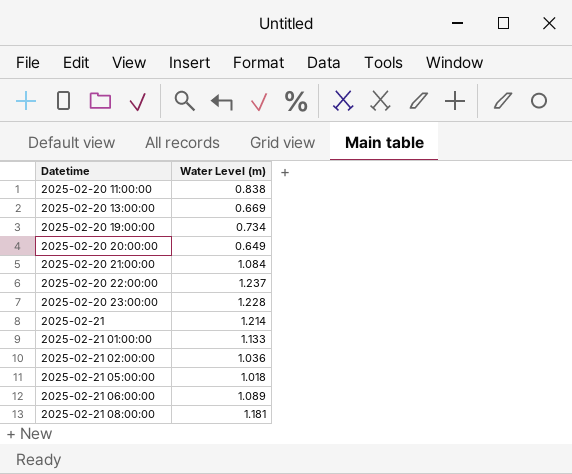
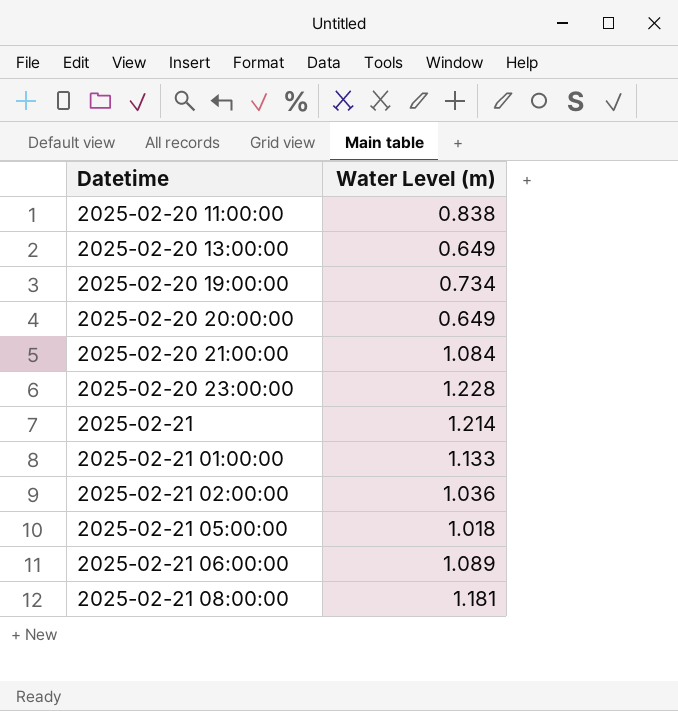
row 2025-02-20 22:00:00: 1.237 -> none
2025-02-20 13:00:00 | Water Level (m): 0.669 -> 0.649

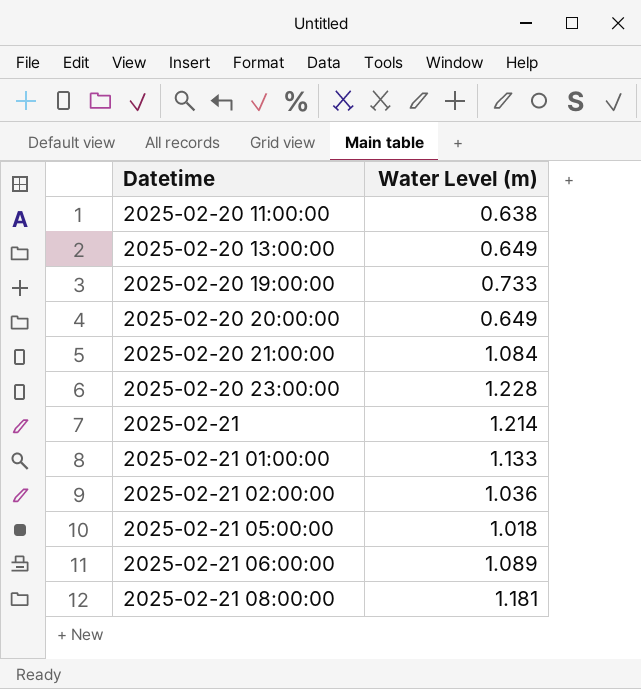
2025-02-20 11:00:00 | Water Level (m): 0.838 -> 0.638
2025-02-20 19:00:00 | Water Level (m): 0.734 -> 0.733

